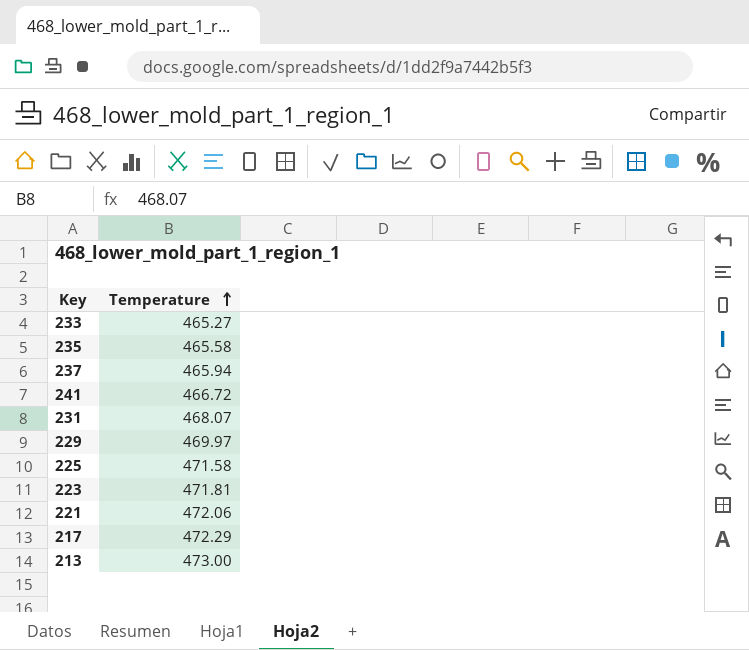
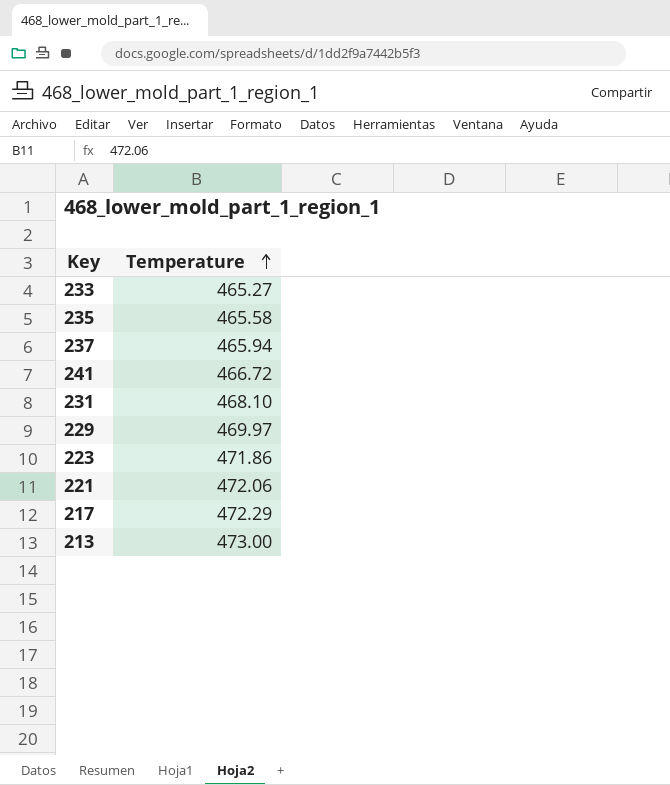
row 225: 471.58 -> none
231 | Temperature: 468.07 -> 468.10
223 | Temperature: 471.81 -> 471.86

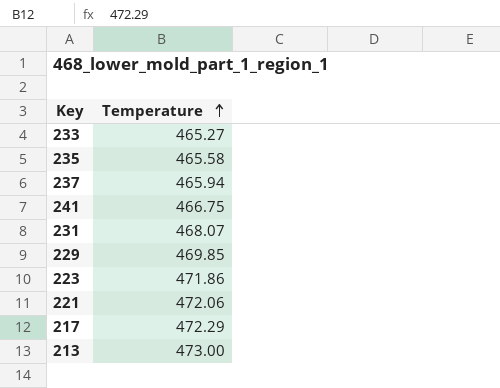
241 | Temperature: 466.72 -> 466.75
231 | Temperature: 468.10 -> 468.07
229 | Temperature: 469.97 -> 469.85

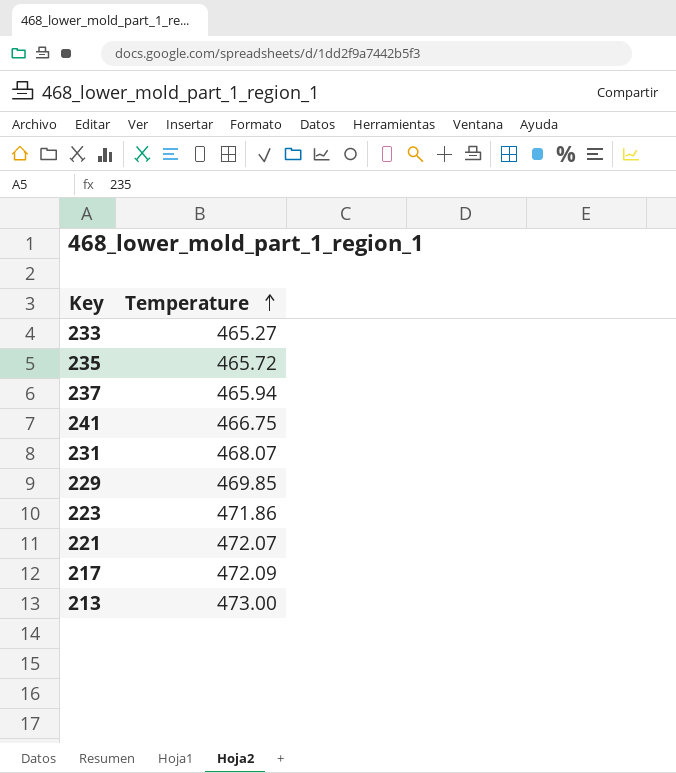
235 | Temperature: 465.58 -> 465.72
221 | Temperature: 472.06 -> 472.07
217 | Temperature: 472.29 -> 472.09

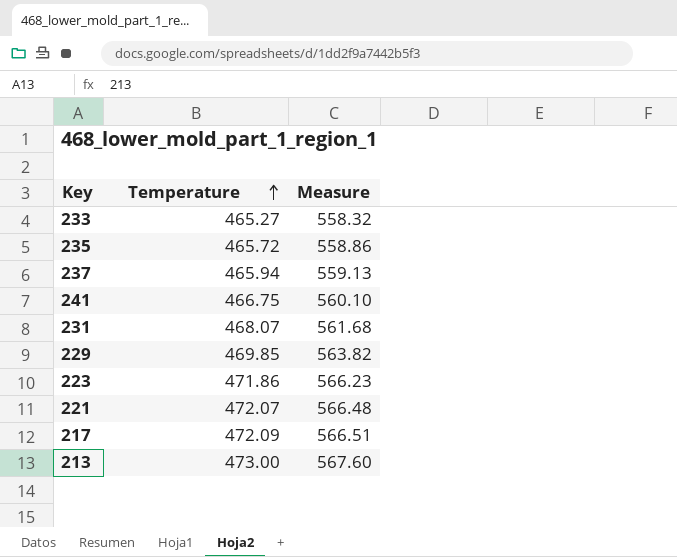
column Measure | formula: none -> [Temperature] * 1.2

